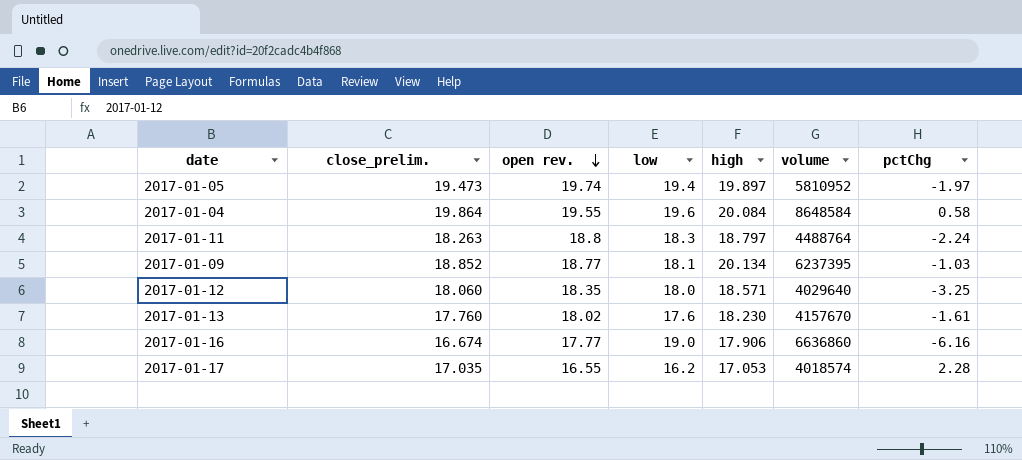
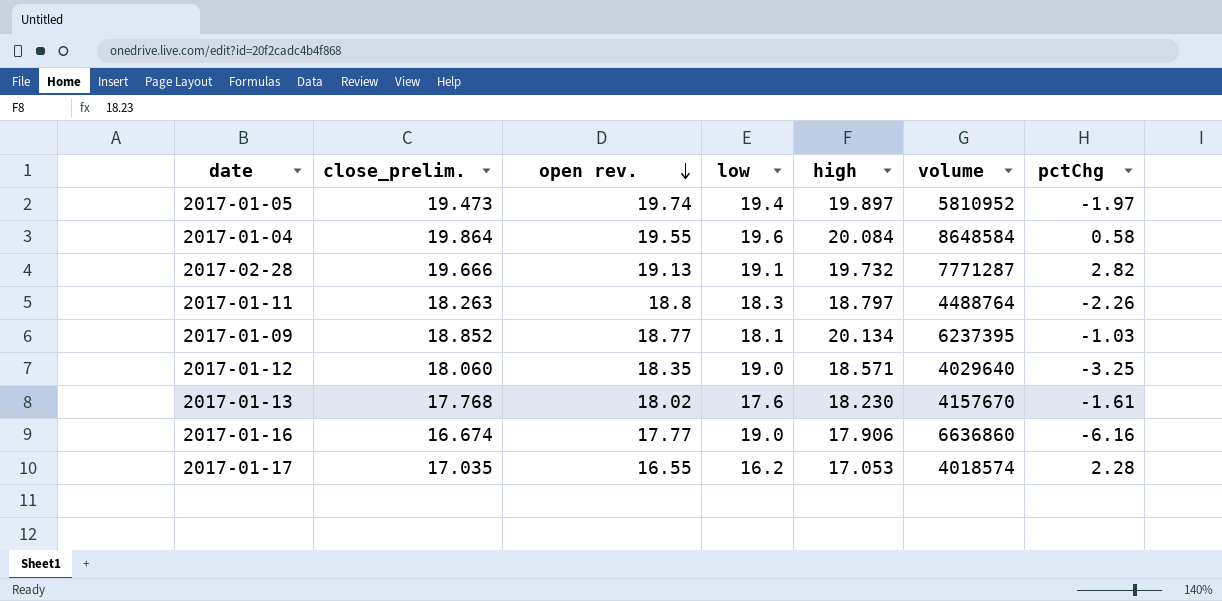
row 2017-02-28: none -> 19.666 | 19.13 | 19.1 | 19.732 | 7771287 | 2.82
2017-01-11 | pctChg: -2.24 -> -2.26
2017-01-12 | low: 18.0 -> 19.0
2017-01-13 | close_prelim.: 17.760 -> 17.768

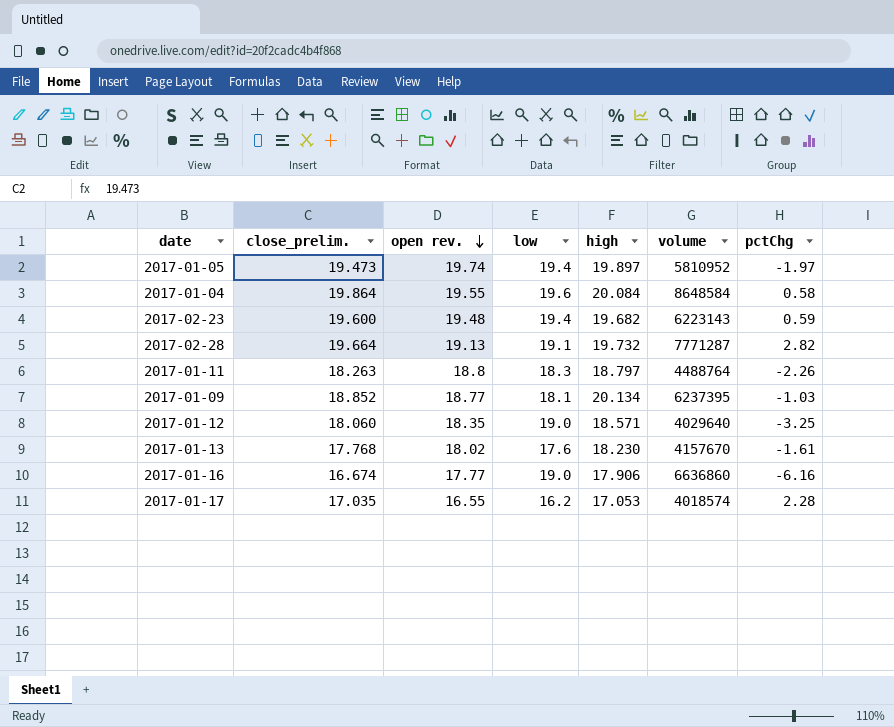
row 2017-02-23: none -> 19.600 | 19.48 | 19.4 | 19.682 | 6223143 | 0.59
2017-02-28 | close_prelim.: 19.666 -> 19.664

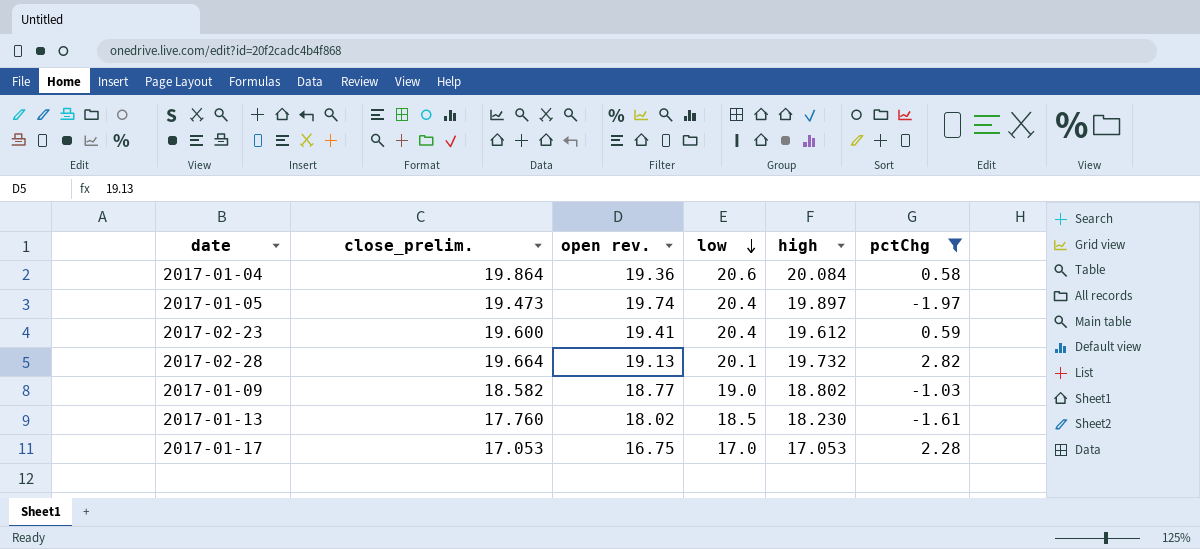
filter: none -> pctChg >= -1.97
row order: open rev. descending -> low descending
column volume | position: 6 -> none
2017-01-04 | open rev.: 19.55 -> 19.36
2017-01-04 | low: 19.6 -> 20.6
2017-01-05 | low: 19.4 -> 20.4
2017-02-23 | open rev.: 19.48 -> 19.41
2017-02-23 | low: 19.4 -> 20.4
2017-02-23 | high: 19.682 -> 19.612
2017-02-28 | low: 19.1 -> 20.1
2017-01-09 | close_prelim.: 18.852 -> 18.582
2017-01-09 | low: 18.1 -> 19.0
2017-01-09 | high: 20.134 -> 18.802
2017-01-13 | close_prelim.: 17.768 -> 17.760
2017-01-13 | low: 17.6 -> 18.5
2017-01-17 | close_prelim.: 17.035 -> 17.053
2017-01-17 | open rev.: 16.55 -> 16.75
2017-01-17 | low: 16.2 -> 17.0

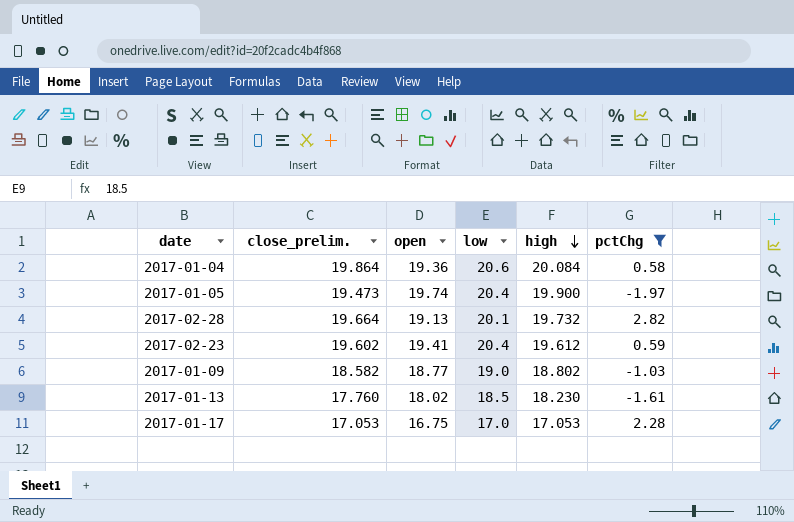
row order: low descending -> high descending
column name: open rev. -> open
2017-01-05 | high: 19.897 -> 19.900
2017-02-23 | close_prelim.: 19.600 -> 19.602

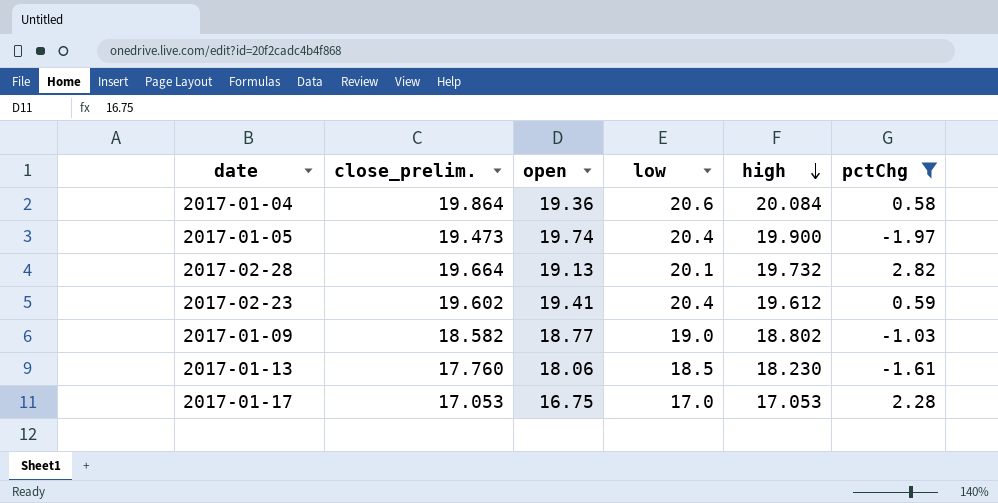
2017-01-13 | open: 18.02 -> 18.06

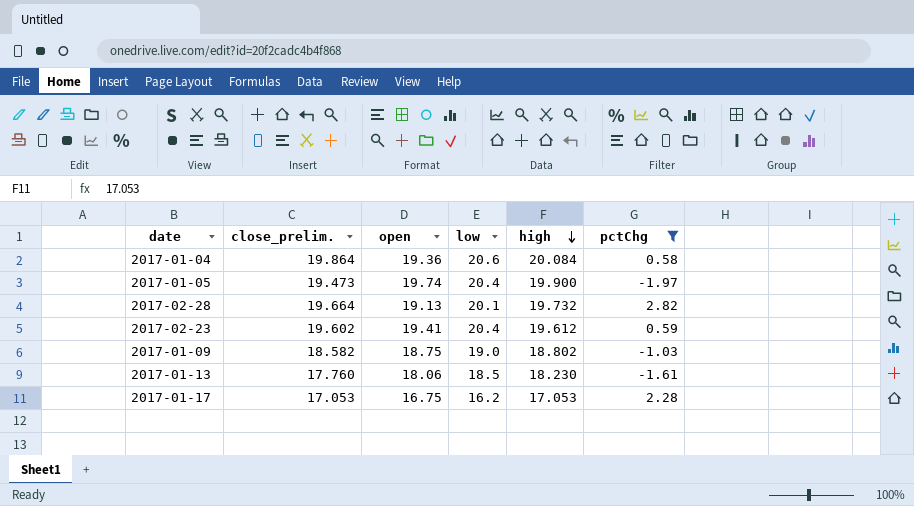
2017-01-09 | open: 18.77 -> 18.75
2017-01-17 | low: 17.0 -> 16.2

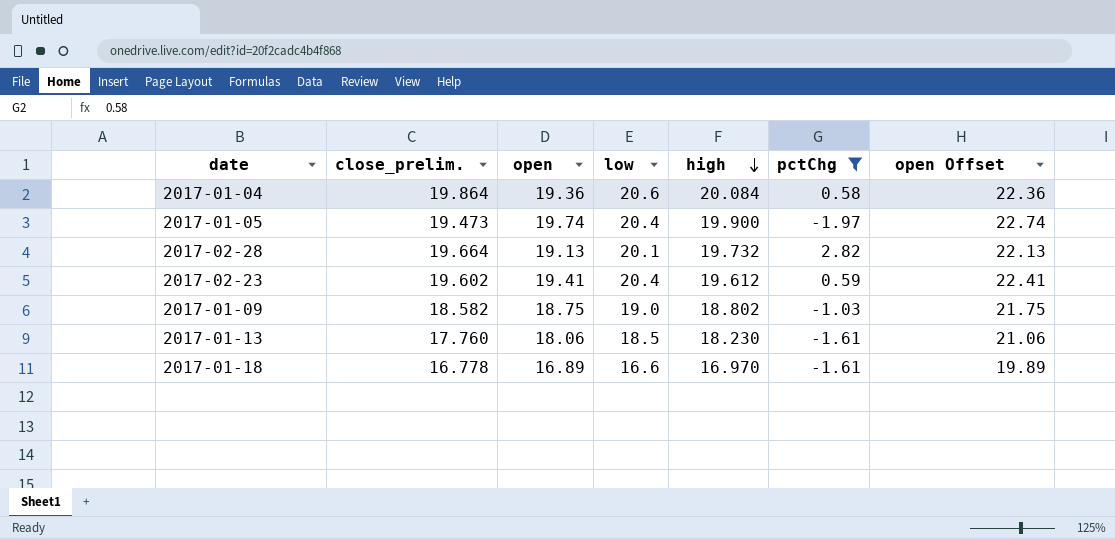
column open Offset | formula: none -> [open] + 3
row 2017-01-17: 17.053 | 16.75 | 16.2 | 17.053 | 2.28 -> none
row 2017-01-18: none -> 16.778 | 16.89 | 16.6 | 16.970 | -1.61 | 19.89

